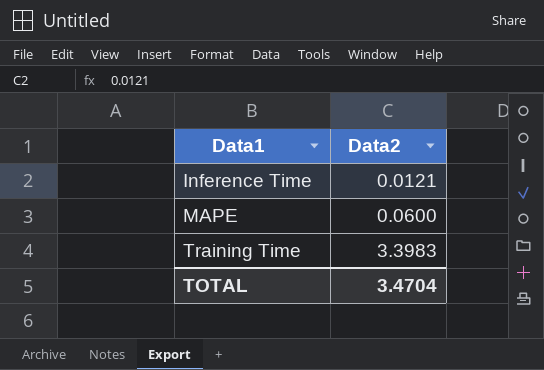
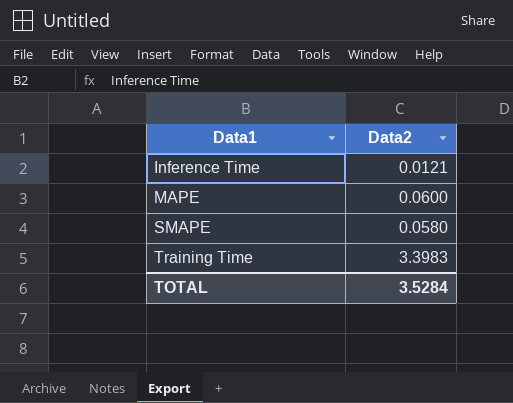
row SMAPE: none -> 0.0580
TOTAL | Data2: 3.4704 -> 3.5284

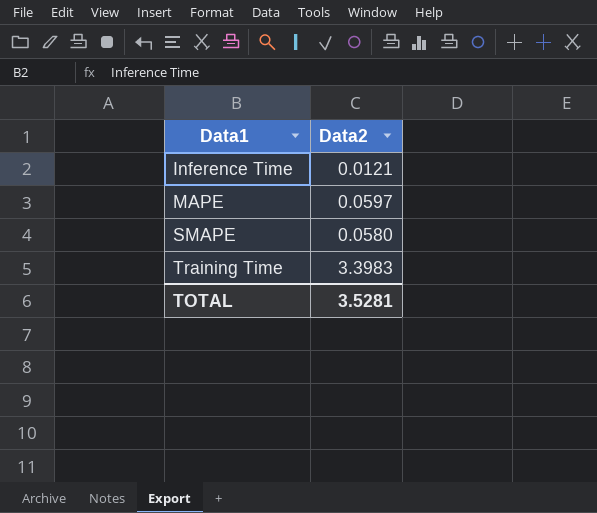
MAPE | Data2: 0.0600 -> 0.0597
TOTAL | Data2: 3.5284 -> 3.5281

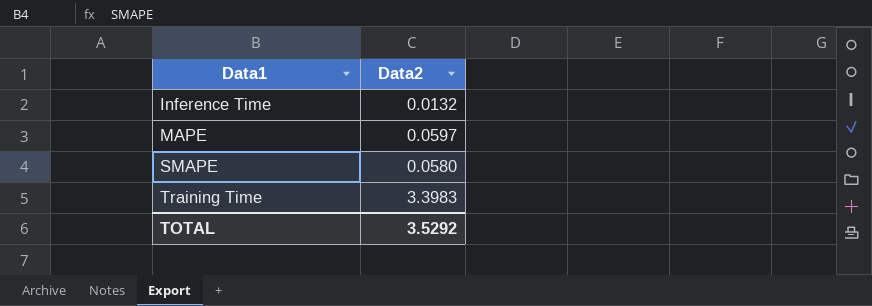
Inference Time | Data2: 0.0121 -> 0.0132
TOTAL | Data2: 3.5281 -> 3.5292

